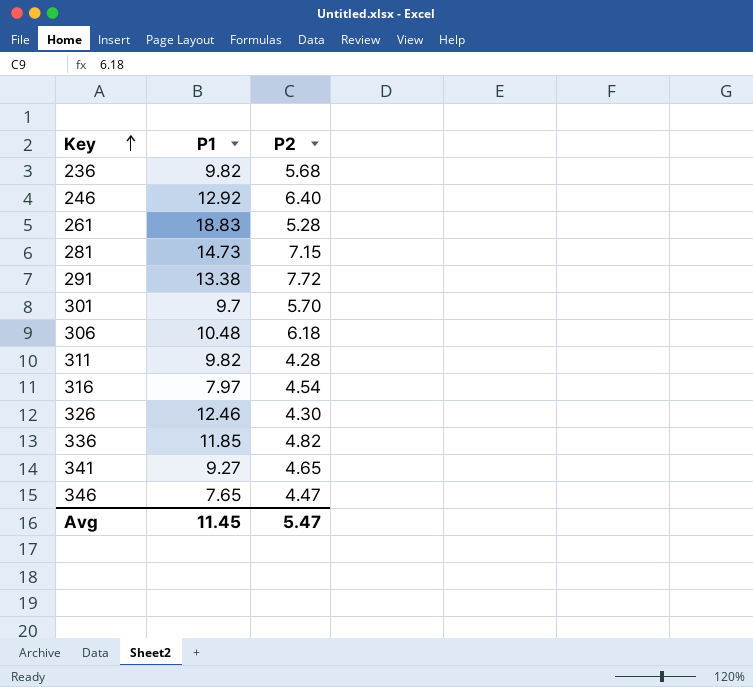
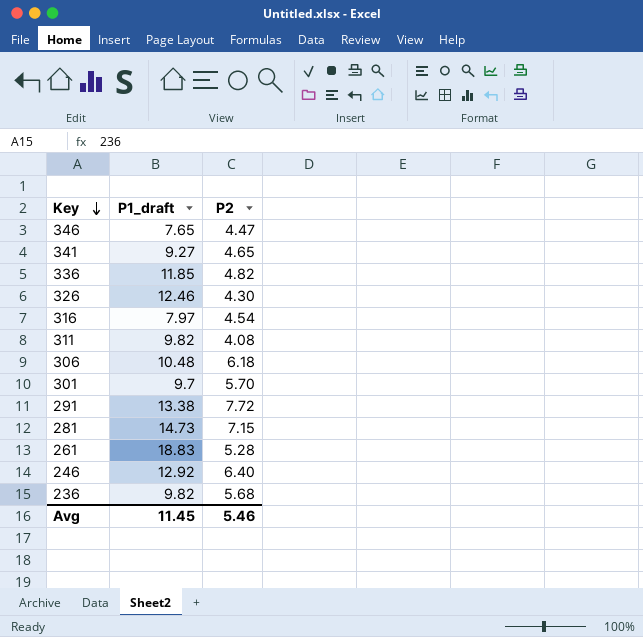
row order: Key ascending -> Key descending
column name: P1 -> P1_draft
311 | P2: 4.28 -> 4.08
Avg | P2: 5.47 -> 5.46

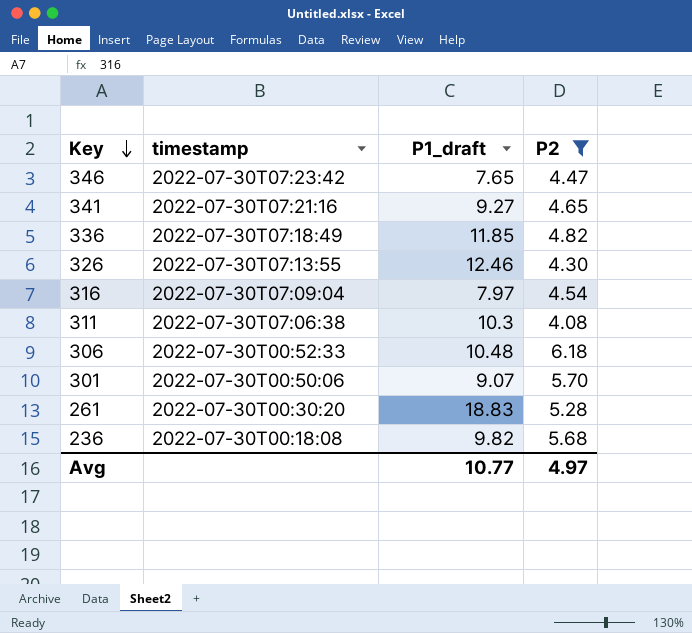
filter: none -> P2 <= 6.18
column timestamp | position: none -> 2
311 | P1_draft: 9.82 -> 10.3
301 | P1_draft: 9.7 -> 9.07
Avg | P1_draft: 11.45 -> 10.77
Avg | P2: 5.46 -> 4.97

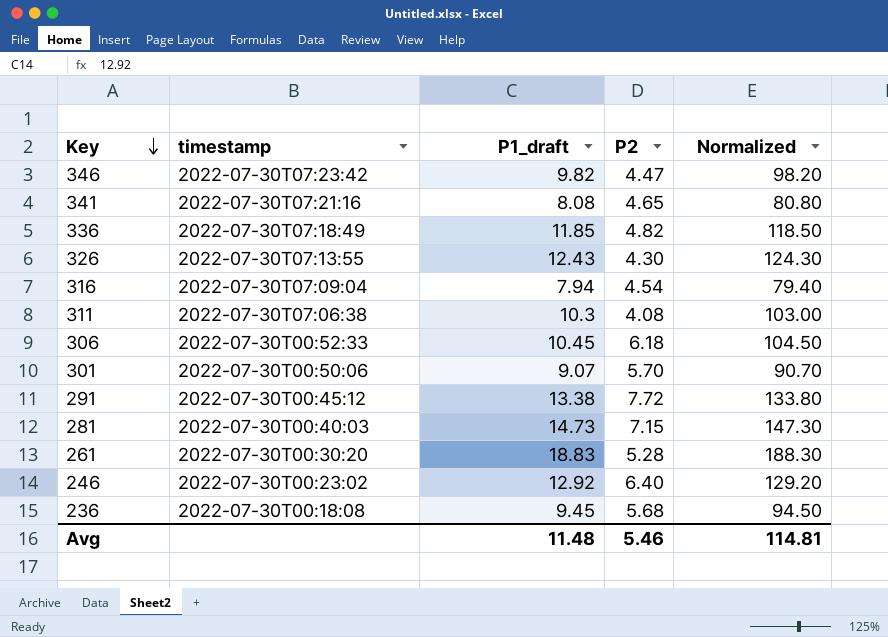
filter: P2 <= 6.18 -> none
column Normalized | formula: none -> [P1_draft] * 10
346 | P1_draft: 7.65 -> 9.82
341 | P1_draft: 9.27 -> 8.08
326 | P1_draft: 12.46 -> 12.43
316 | P1_draft: 7.97 -> 7.94
306 | P1_draft: 10.48 -> 10.45
236 | P1_draft: 9.82 -> 9.45
Avg | P1_draft: 10.77 -> 11.48
Avg | P2: 4.97 -> 5.46

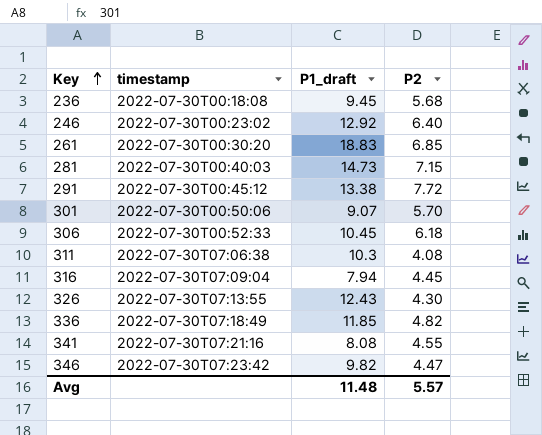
row order: Key descending -> Key ascending
column Normalized | formula: [P1_draft] * 10 -> none
261 | P2: 5.28 -> 6.85
316 | P2: 4.54 -> 4.45
341 | P2: 4.65 -> 4.55
Avg | P2: 5.46 -> 5.57

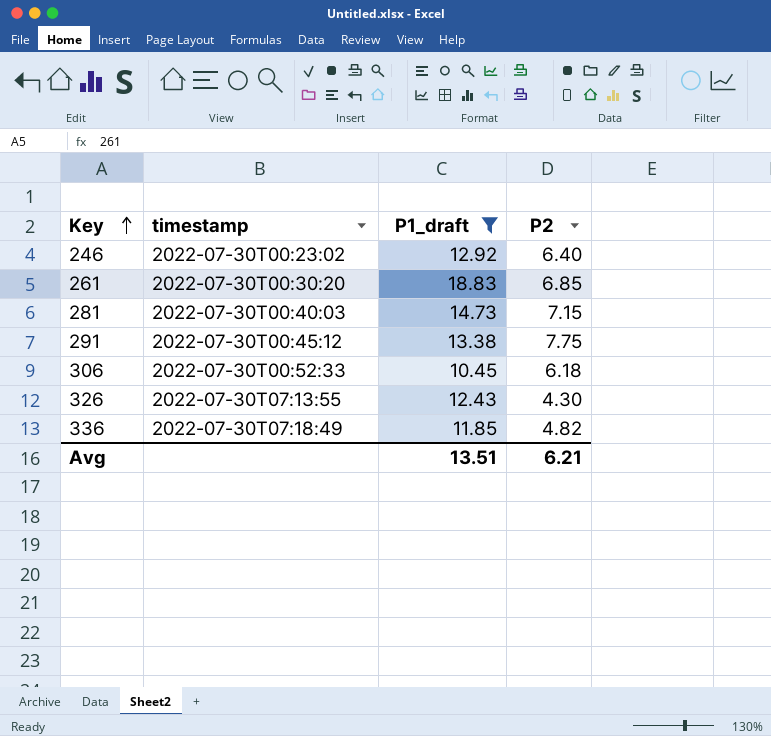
filter: none -> P1_draft >= 10.45
291 | P2: 7.72 -> 7.75
Avg | P1_draft: 11.48 -> 13.51
Avg | P2: 5.57 -> 6.21

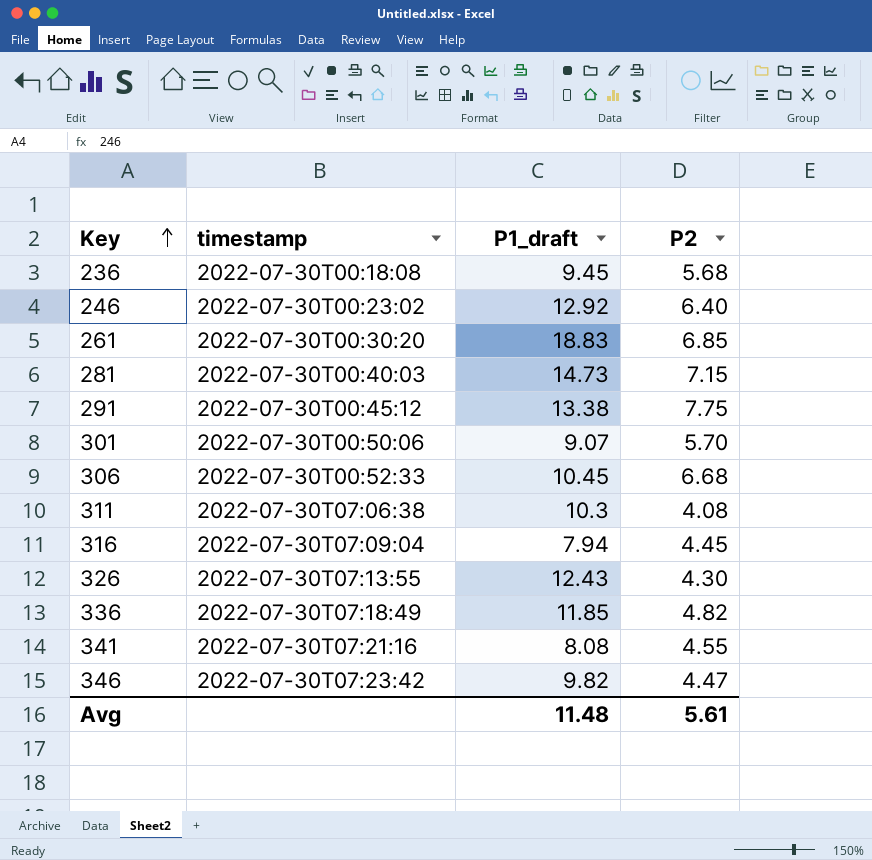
filter: P1_draft >= 10.45 -> none
306 | P2: 6.18 -> 6.68
Avg | P1_draft: 13.51 -> 11.48
Avg | P2: 6.21 -> 5.61

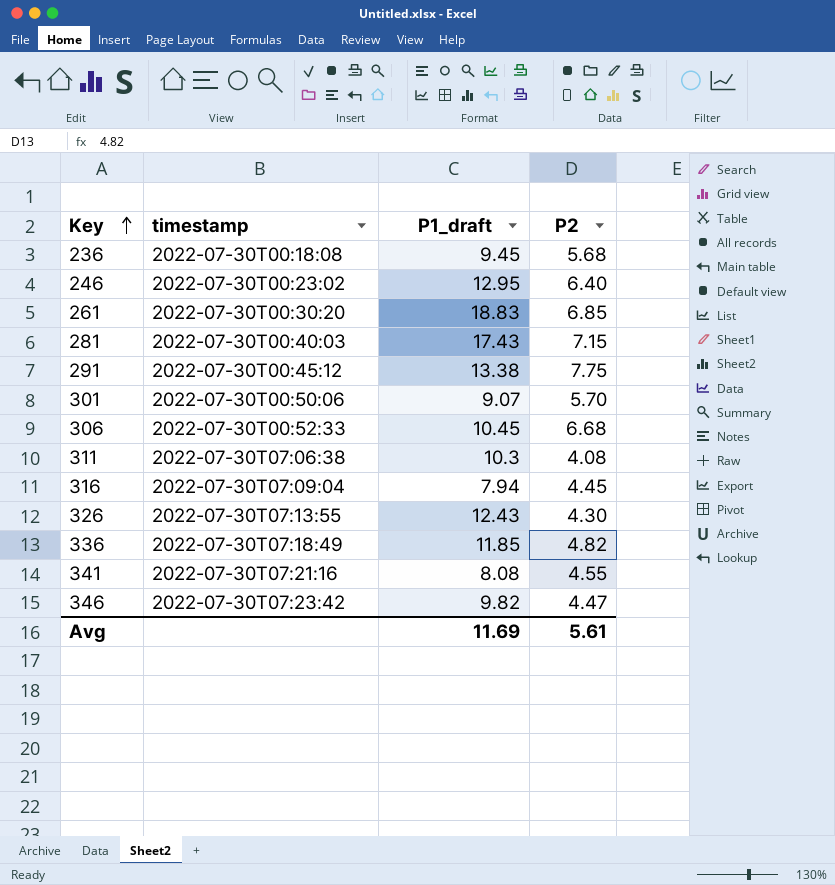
246 | P1_draft: 12.92 -> 12.95
281 | P1_draft: 14.73 -> 17.43
Avg | P1_draft: 11.48 -> 11.69

